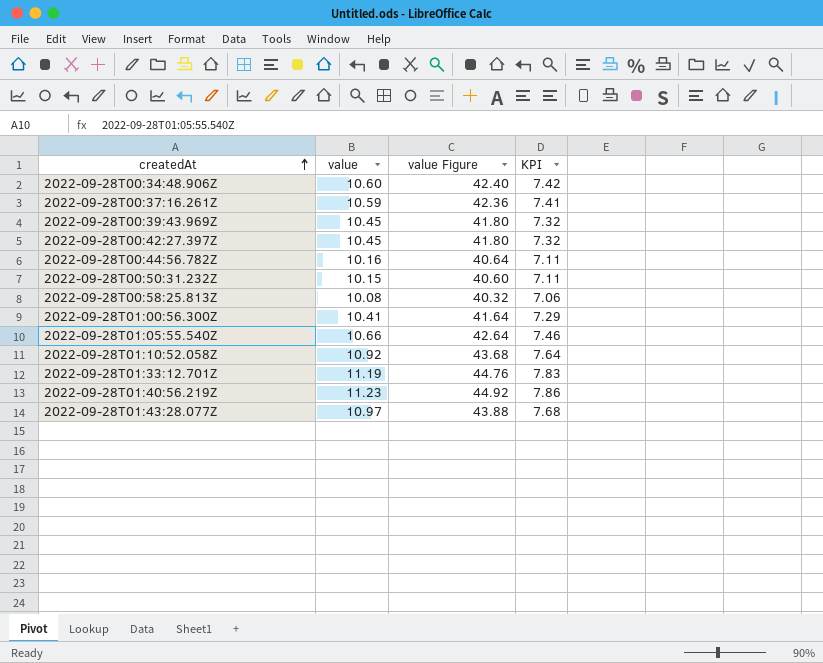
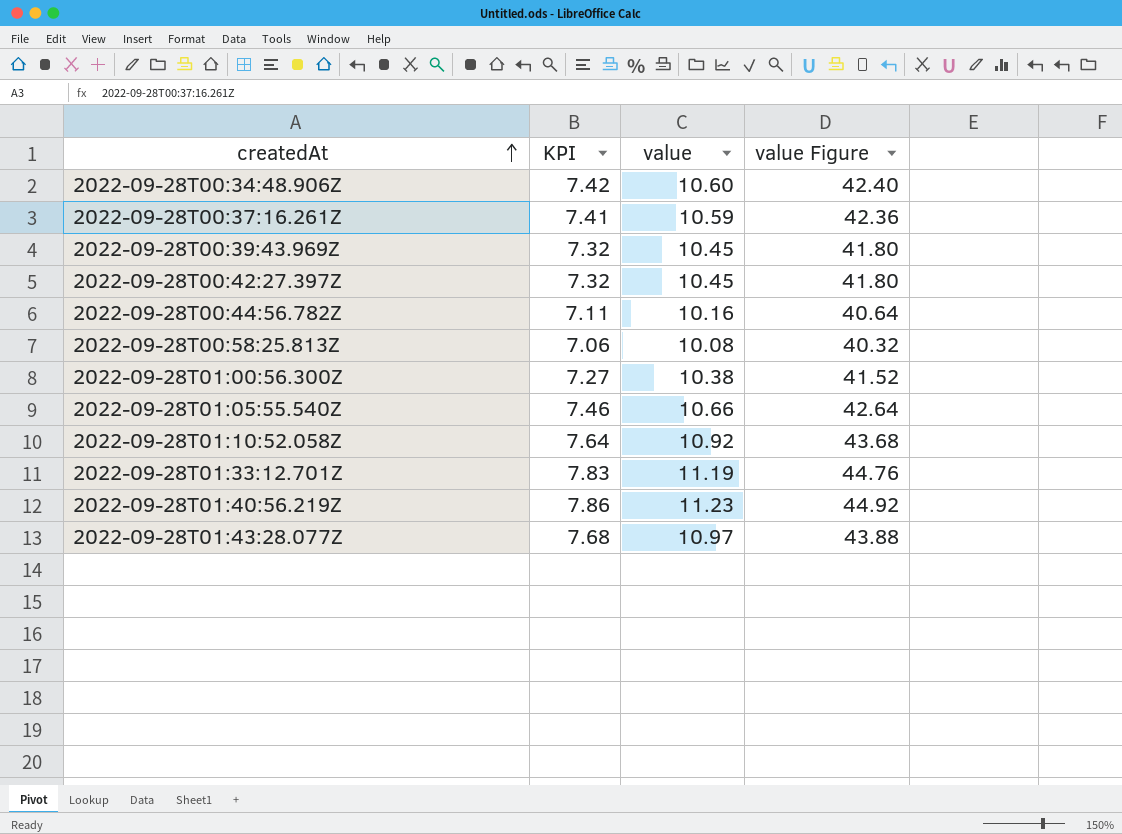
column KPI | position: 4 -> 2
row 2022-09-28T00:50:31.232Z: 10.15 | 40.60 | 7.11 -> none
2022-09-28T01:00:56.300Z | KPI: 7.29 -> 7.27
2022-09-28T01:00:56.300Z | value: 10.41 -> 10.38
2022-09-28T01:00:56.300Z | value Figure: 41.64 -> 41.52

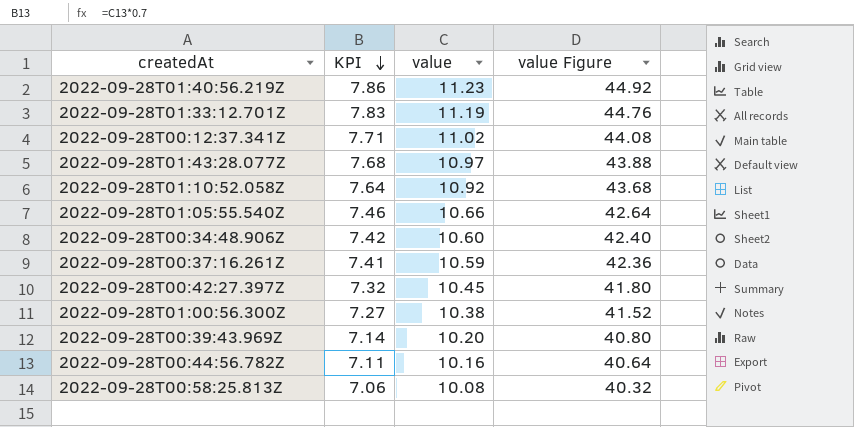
row order: createdAt ascending -> KPI descending
row 2022-09-28T00:12:37.341Z: none -> 7.71 | 11.02 | 44.08
2022-09-28T00:39:43.969Z | KPI: 7.32 -> 7.14
2022-09-28T00:39:43.969Z | value: 10.45 -> 10.20
2022-09-28T00:39:43.969Z | value Figure: 41.80 -> 40.80

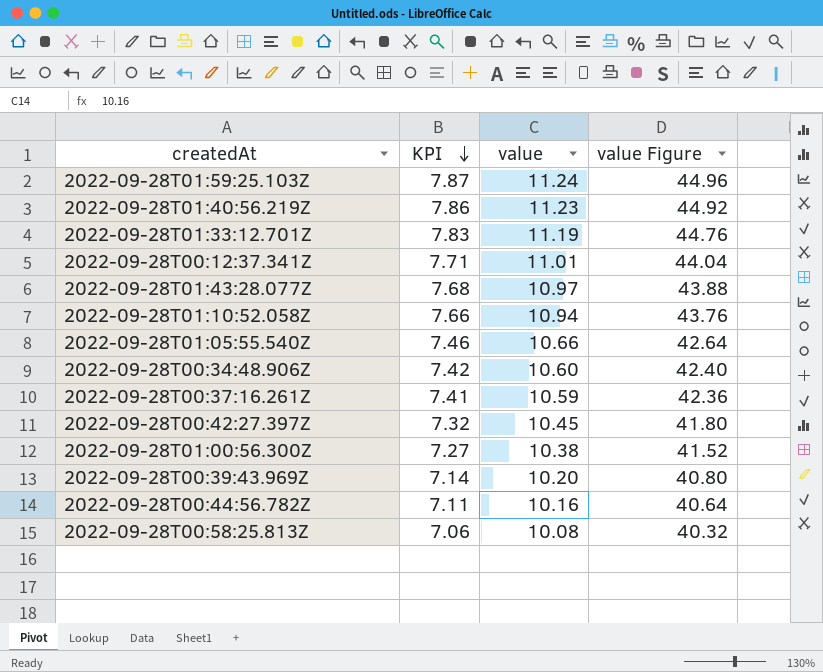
row 2022-09-28T01:59:25.103Z: none -> 7.87 | 11.24 | 44.96
2022-09-28T00:12:37.341Z | value: 11.02 -> 11.01
2022-09-28T00:12:37.341Z | value Figure: 44.08 -> 44.04
2022-09-28T01:10:52.058Z | KPI: 7.64 -> 7.66
2022-09-28T01:10:52.058Z | value: 10.92 -> 10.94
2022-09-28T01:10:52.058Z | value Figure: 43.68 -> 43.76

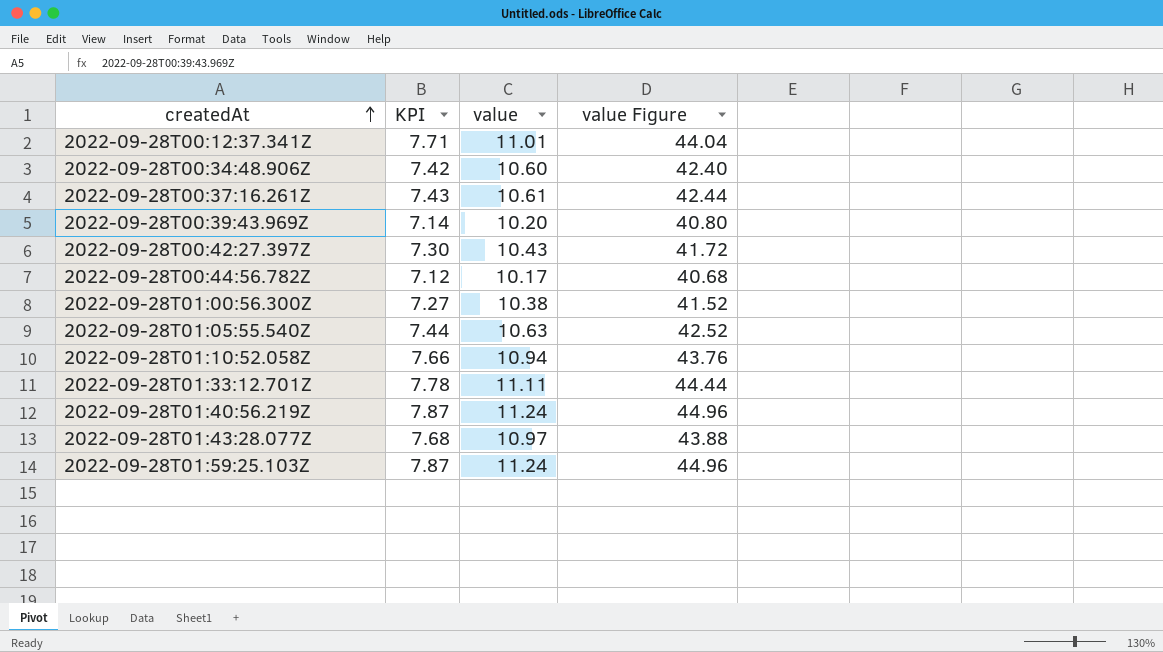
row order: KPI descending -> createdAt ascending
row 2022-09-28T00:58:25.813Z: 7.06 | 10.08 | 40.32 -> none
2022-09-28T00:37:16.261Z | KPI: 7.41 -> 7.43
2022-09-28T00:37:16.261Z | value: 10.59 -> 10.61
2022-09-28T00:37:16.261Z | value Figure: 42.36 -> 42.44
2022-09-28T00:42:27.397Z | KPI: 7.32 -> 7.30
2022-09-28T00:42:27.397Z | value: 10.45 -> 10.43
2022-09-28T00:42:27.397Z | value Figure: 41.80 -> 41.72
2022-09-28T00:44:56.782Z | KPI: 7.11 -> 7.12
2022-09-28T00:44:56.782Z | value: 10.16 -> 10.17
2022-09-28T00:44:56.782Z | value Figure: 40.64 -> 40.68
2022-09-28T01:05:55.540Z | KPI: 7.46 -> 7.44
2022-09-28T01:05:55.540Z | value: 10.66 -> 10.63
2022-09-28T01:05:55.540Z | value Figure: 42.64 -> 42.52
2022-09-28T01:33:12.701Z | KPI: 7.83 -> 7.78
2022-09-28T01:33:12.701Z | value: 11.19 -> 11.11
2022-09-28T01:33:12.701Z | value Figure: 44.76 -> 44.44
2022-09-28T01:40:56.219Z | KPI: 7.86 -> 7.87
2022-09-28T01:40:56.219Z | value: 11.23 -> 11.24
2022-09-28T01:40:56.219Z | value Figure: 44.92 -> 44.96

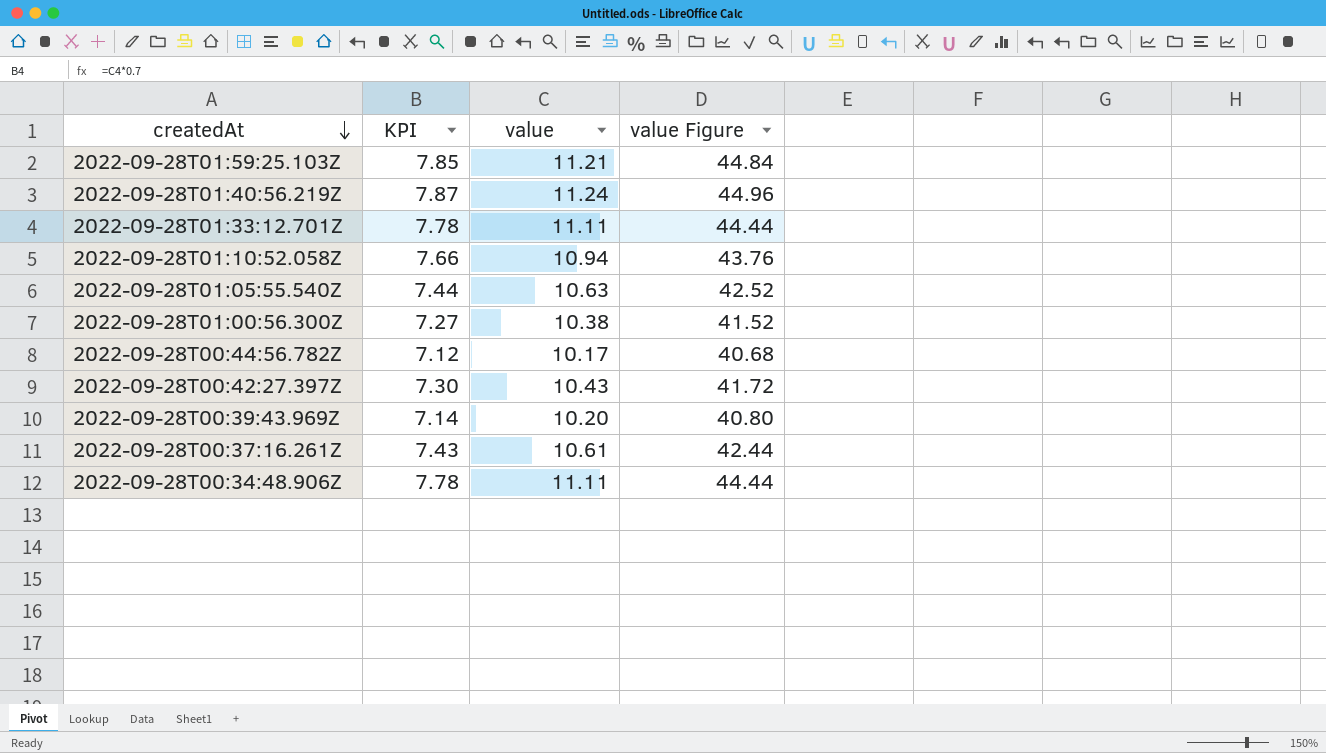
row order: createdAt ascending -> createdAt descending
row 2022-09-28T00:12:37.341Z: 7.71 | 11.01 | 44.04 -> none
row 2022-09-28T01:43:28.077Z: 7.68 | 10.97 | 43.88 -> none
2022-09-28T01:59:25.103Z | KPI: 7.87 -> 7.85
2022-09-28T01:59:25.103Z | value: 11.24 -> 11.21
2022-09-28T01:59:25.103Z | value Figure: 44.96 -> 44.84
2022-09-28T00:34:48.906Z | KPI: 7.42 -> 7.78
2022-09-28T00:34:48.906Z | value: 10.60 -> 11.11
2022-09-28T00:34:48.906Z | value Figure: 42.40 -> 44.44

